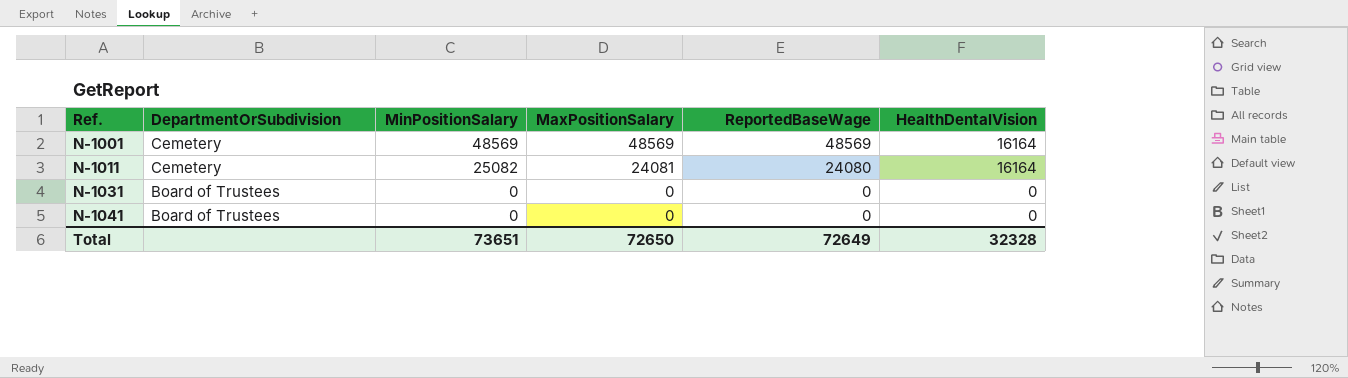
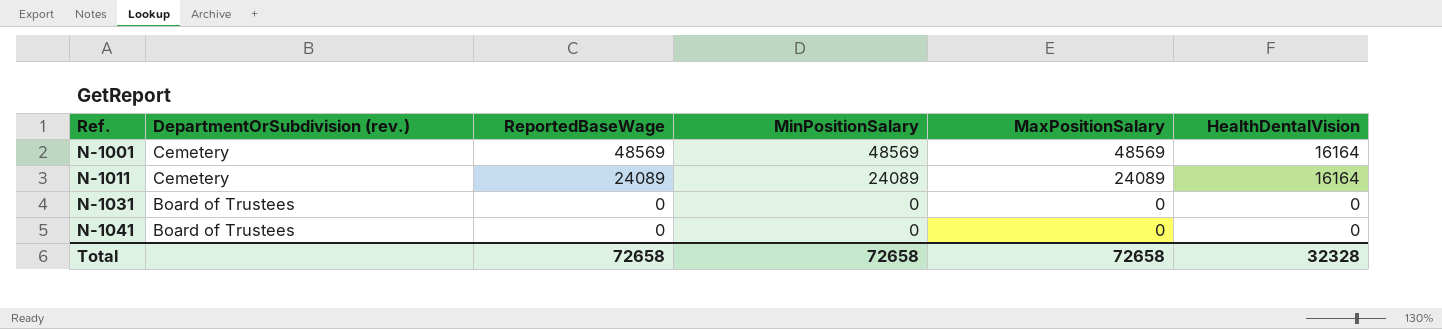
column name: DepartmentOrSubdivision -> DepartmentOrSubdivision (rev.)
column ReportedBaseWage | position: 5 -> 3
N-1011 | ReportedBaseWage: 24080 -> 24089
N-1011 | MinPositionSalary: 25082 -> 24089
N-1011 | MaxPositionSalary: 24081 -> 24089
Total | ReportedBaseWage: 72649 -> 72658
Total | MinPositionSalary: 73651 -> 72658
Total | MaxPositionSalary: 72650 -> 72658

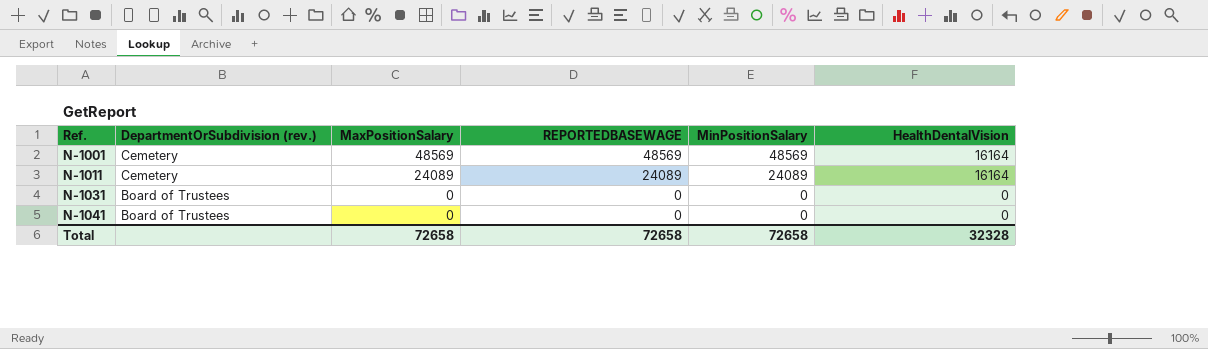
column MaxPositionSalary | position: 5 -> 3
column name: ReportedBaseWage -> REPORTEDBASEWAGE

